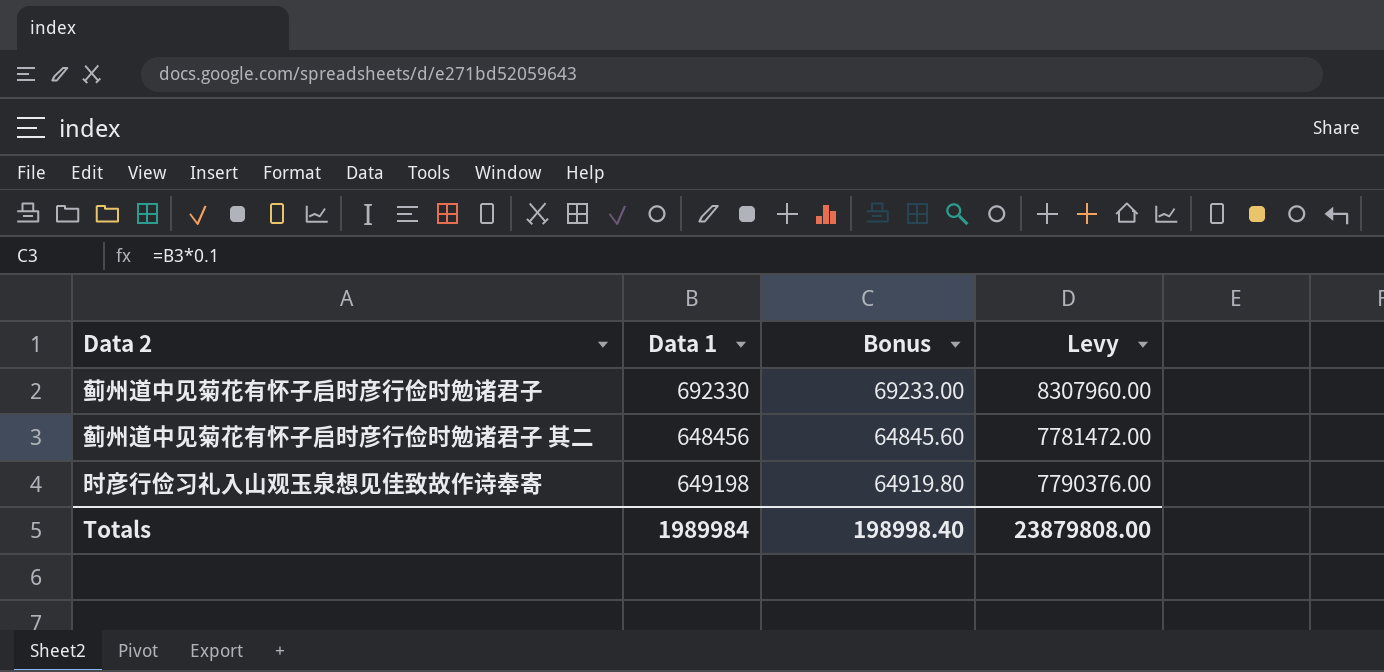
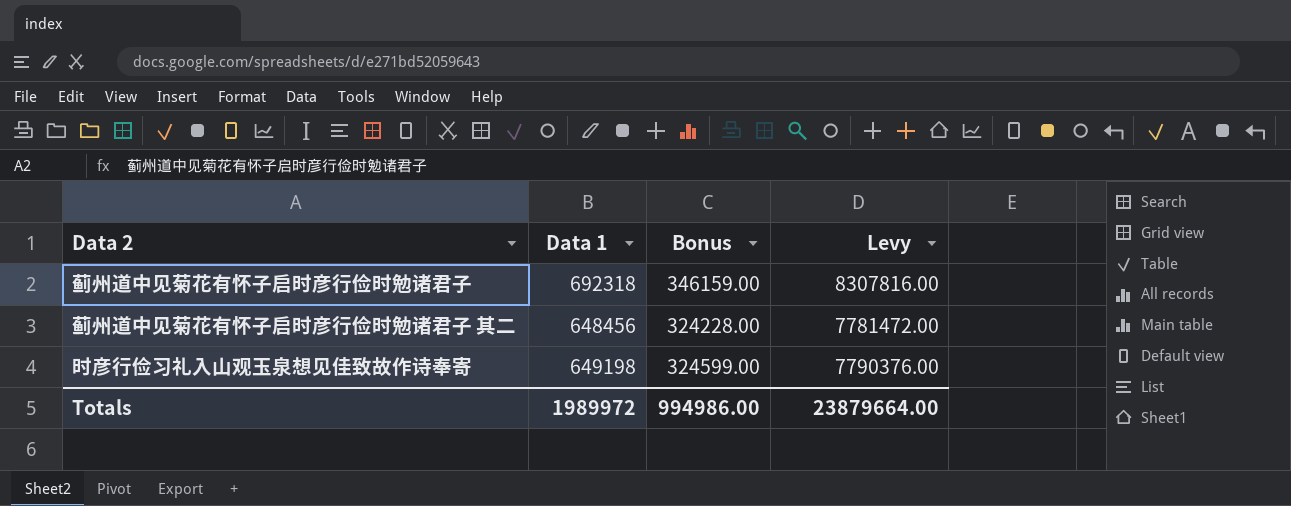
column Bonus | formula: [Data 1] * 0.1 -> [Data 1] * 0.5
蓟州道中见菊花有怀子启时彦行俭时勉诸君子 | Data 1: 692330 -> 692318
蓟州道中见菊花有怀子启时彦行俭时勉诸君子 | Levy: 8307960.00 -> 8307816.00
Totals | Data 1: 1989984 -> 1989972
Totals | Bonus: 198998.40 -> 994986.00
Totals | Levy: 23879808.00 -> 23879664.00

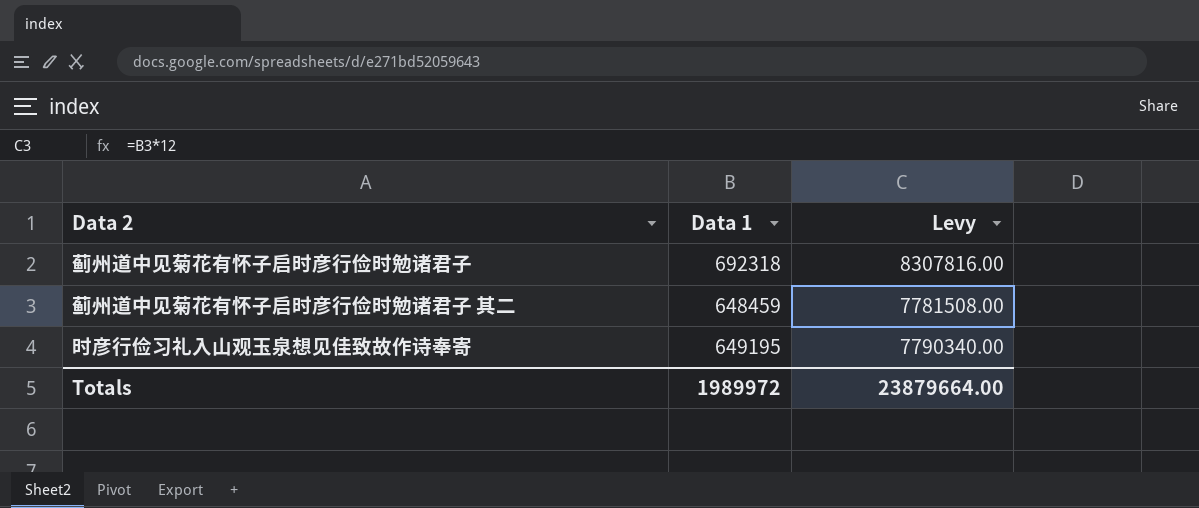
column Bonus | formula: [Data 1] * 0.5 -> none
蓟州道中见菊花有怀子启时彦行俭时勉诸君子 其二 | Data 1: 648456 -> 648459
蓟州道中见菊花有怀子启时彦行俭时勉诸君子 其二 | Levy: 7781472.00 -> 7781508.00
时彦行俭习礼入山观玉泉想见佳致故作诗奉寄 | Data 1: 649198 -> 649195
时彦行俭习礼入山观玉泉想见佳致故作诗奉寄 | Levy: 7790376.00 -> 7790340.00

